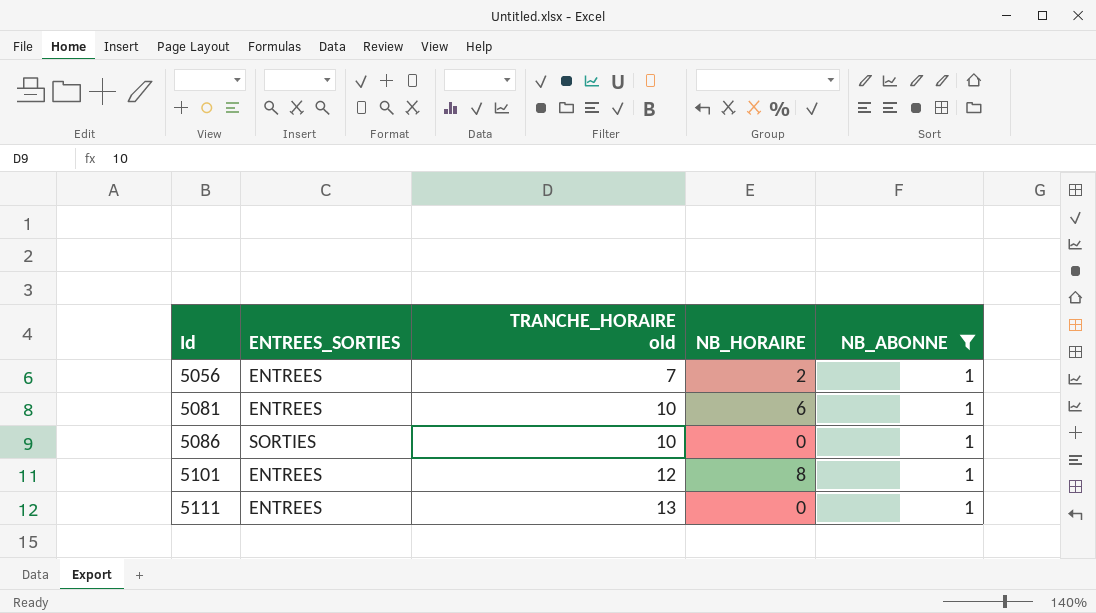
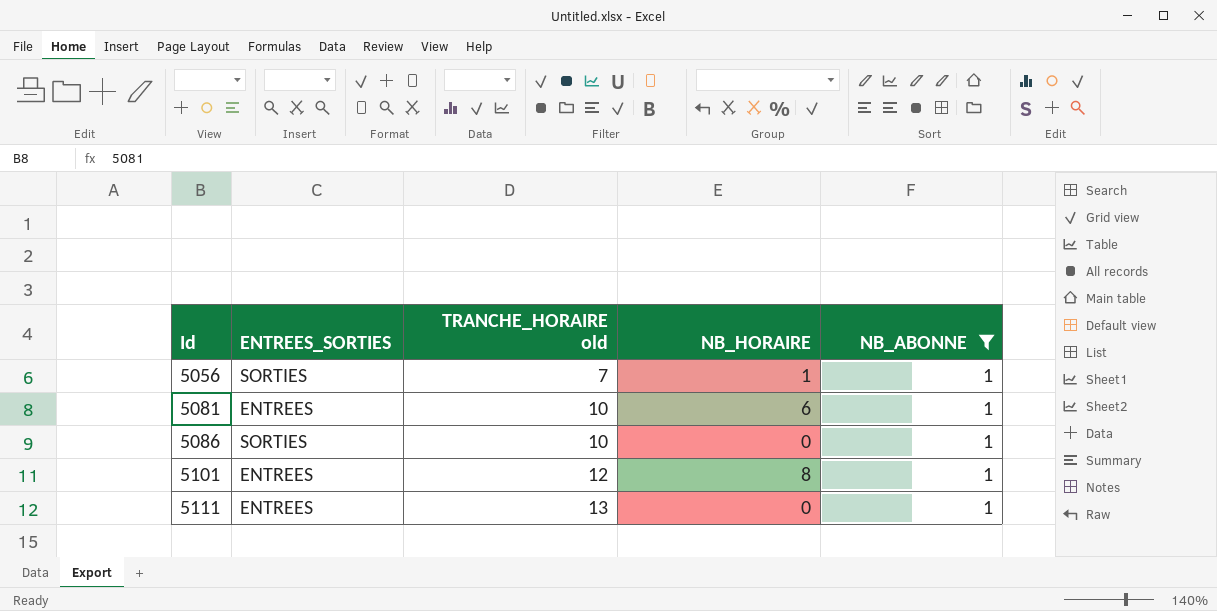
5056 | ENTREES_SORTIES: ENTREES -> SORTIES
5056 | NB_HORAIRE: 2 -> 1

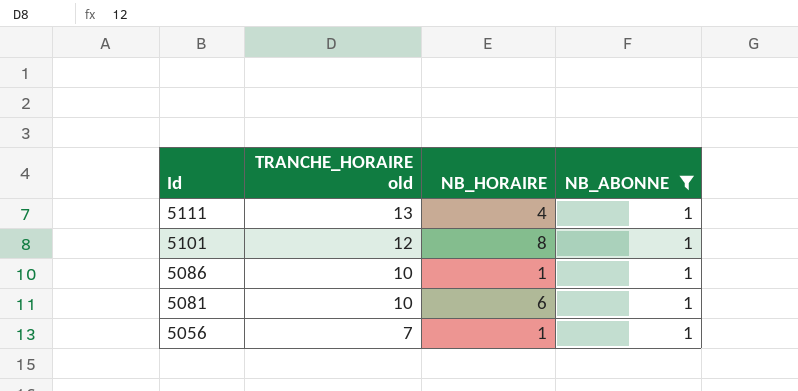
row order: Id ascending -> Id descending
column ENTREES_SORTIES | position: 2 -> none
5111 | NB_HORAIRE: 0 -> 4
5086 | NB_HORAIRE: 0 -> 1

